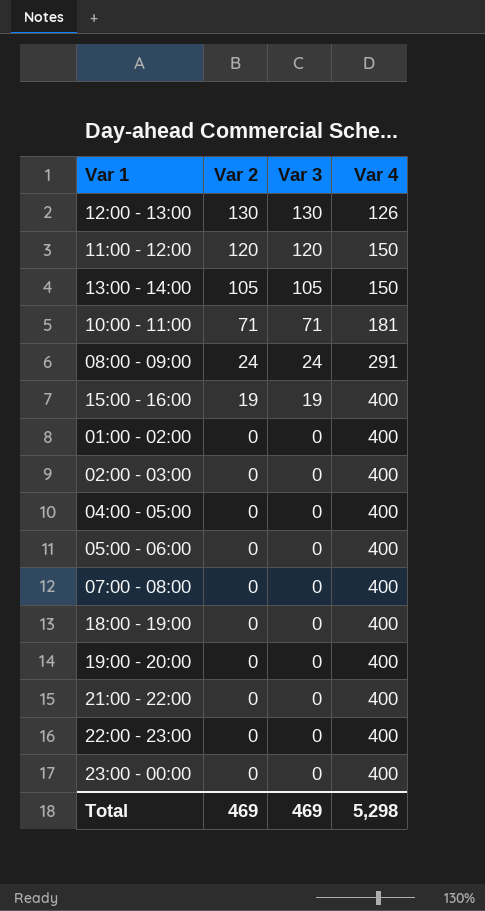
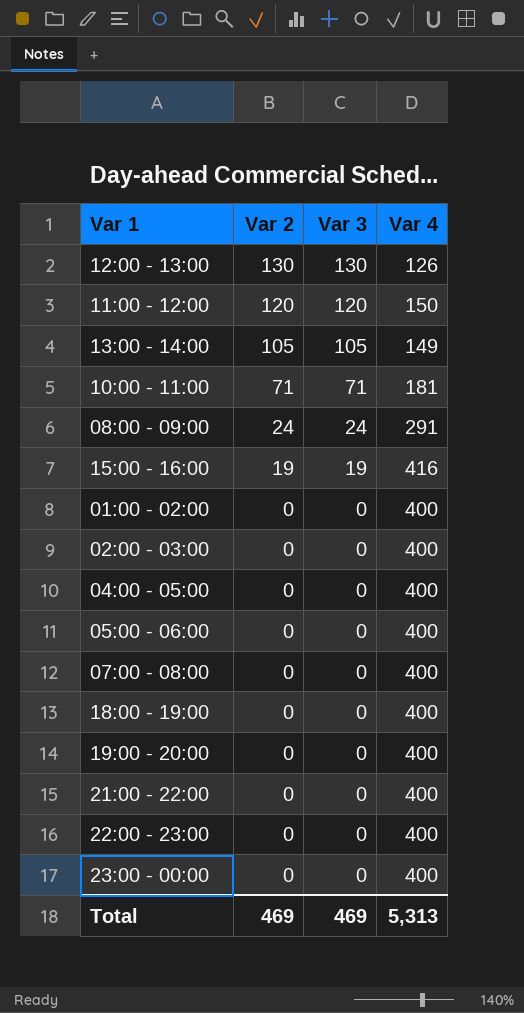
13:00 - 14:00 | Var 4: 150 -> 149
15:00 - 16:00 | Var 4: 400 -> 416
Total | Var 4: 5,298 -> 5,313

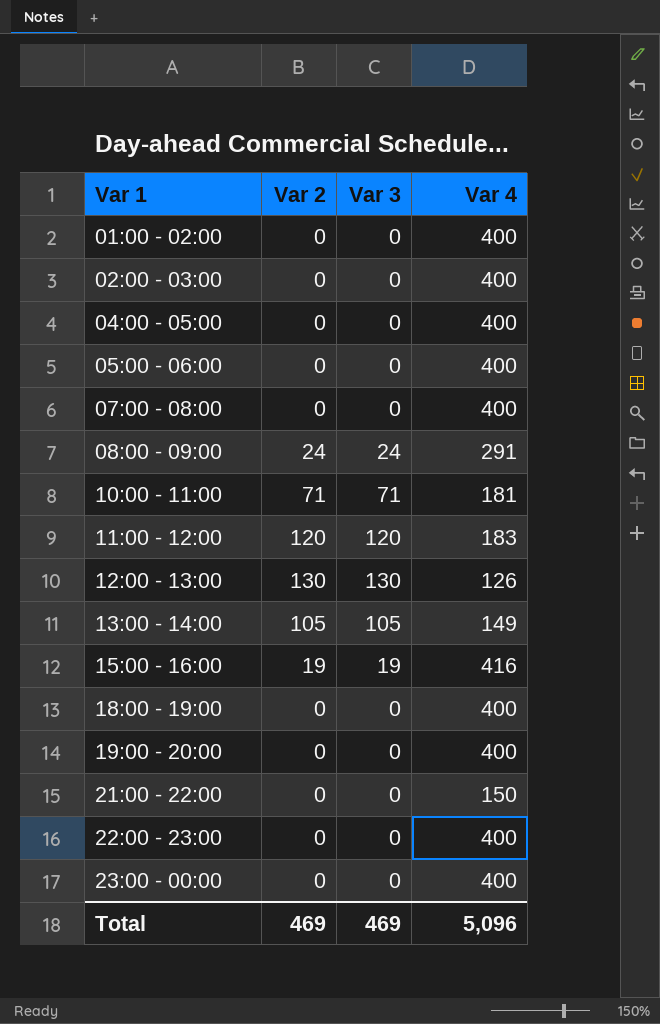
row order: Var 2 descending -> Var 1 ascending
11:00 - 12:00 | Var 4: 150 -> 183
21:00 - 22:00 | Var 4: 400 -> 150
Total | Var 4: 5,313 -> 5,096

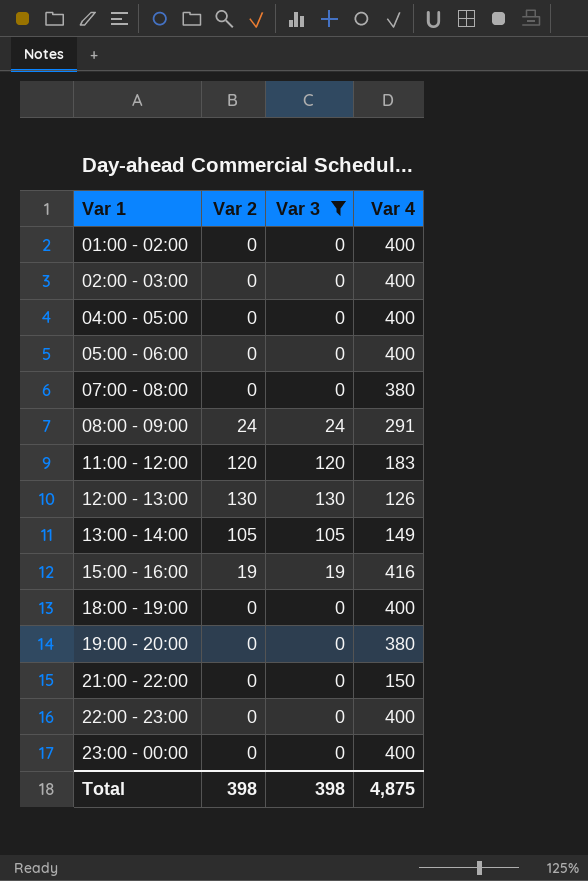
filter: none -> Var 3 != 71
07:00 - 08:00 | Var 4: 400 -> 380
19:00 - 20:00 | Var 4: 400 -> 380
Total | Var 2: 469 -> 398
Total | Var 3: 469 -> 398
Total | Var 4: 5,096 -> 4,875

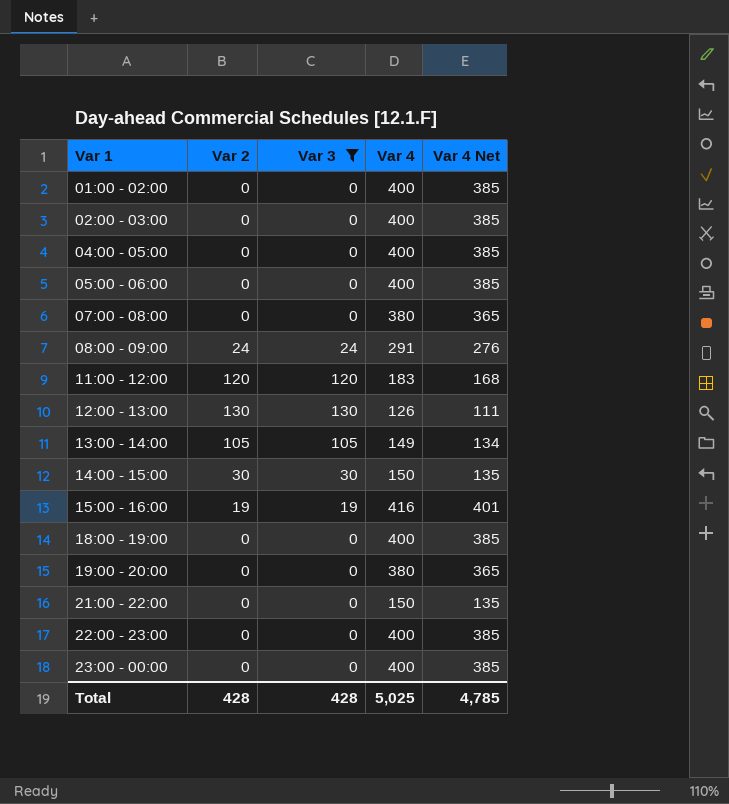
column Var 4 Net | formula: none -> [Var 4] - 15
row 14:00 - 15:00: none -> 30 | 30 | 150 | 135
Total | Var 2: 398 -> 428
Total | Var 3: 398 -> 428
Total | Var 4: 4,875 -> 5,025

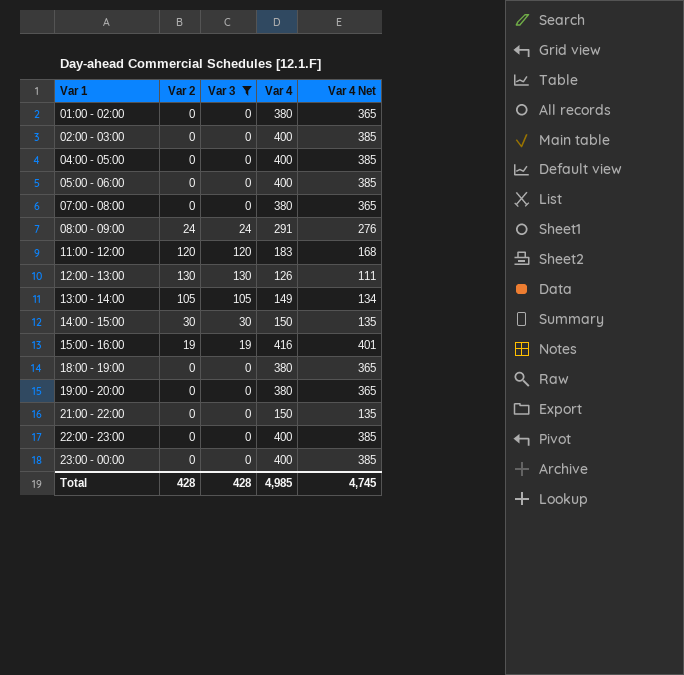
01:00 - 02:00 | Var 4: 400 -> 380
01:00 - 02:00 | Var 4 Net: 385 -> 365
18:00 - 19:00 | Var 4: 400 -> 380
18:00 - 19:00 | Var 4 Net: 385 -> 365
Total | Var 4: 5,025 -> 4,985
Total | Var 4 Net: 4,785 -> 4,745

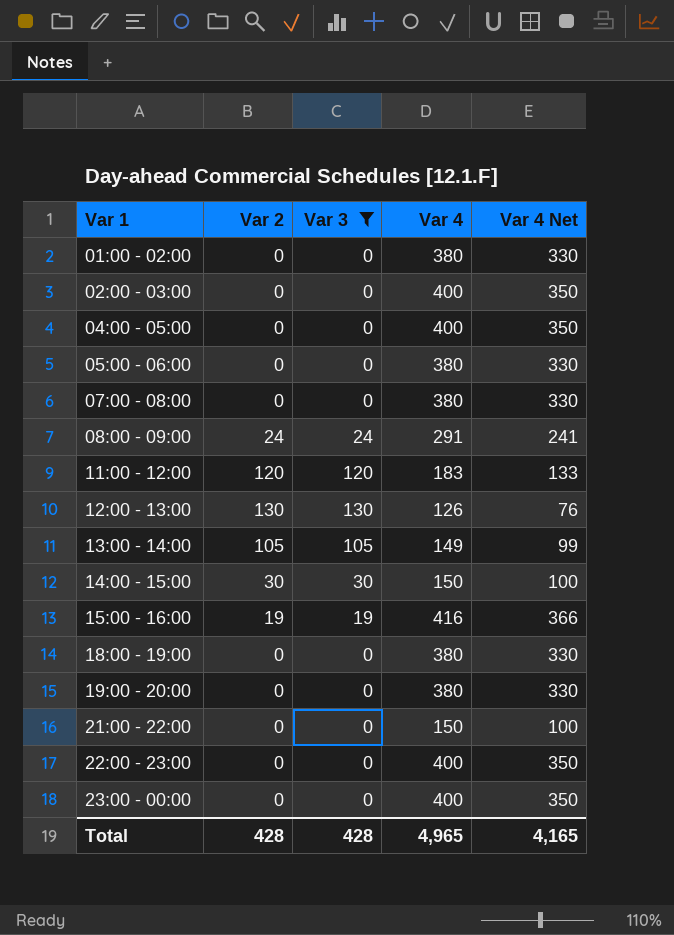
column Var 4 Net | formula: [Var 4] - 15 -> [Var 4] - 50
05:00 - 06:00 | Var 4: 400 -> 380
Total | Var 4: 4,985 -> 4,965
Total | Var 4 Net: 4,745 -> 4,165

